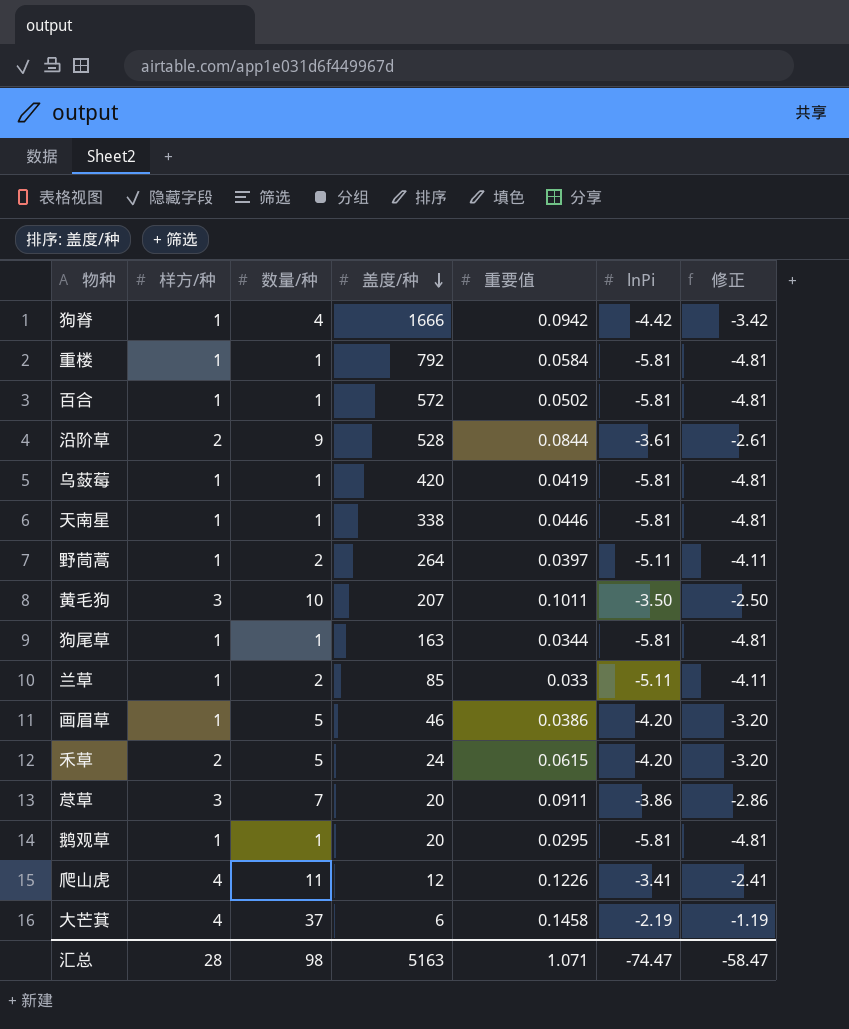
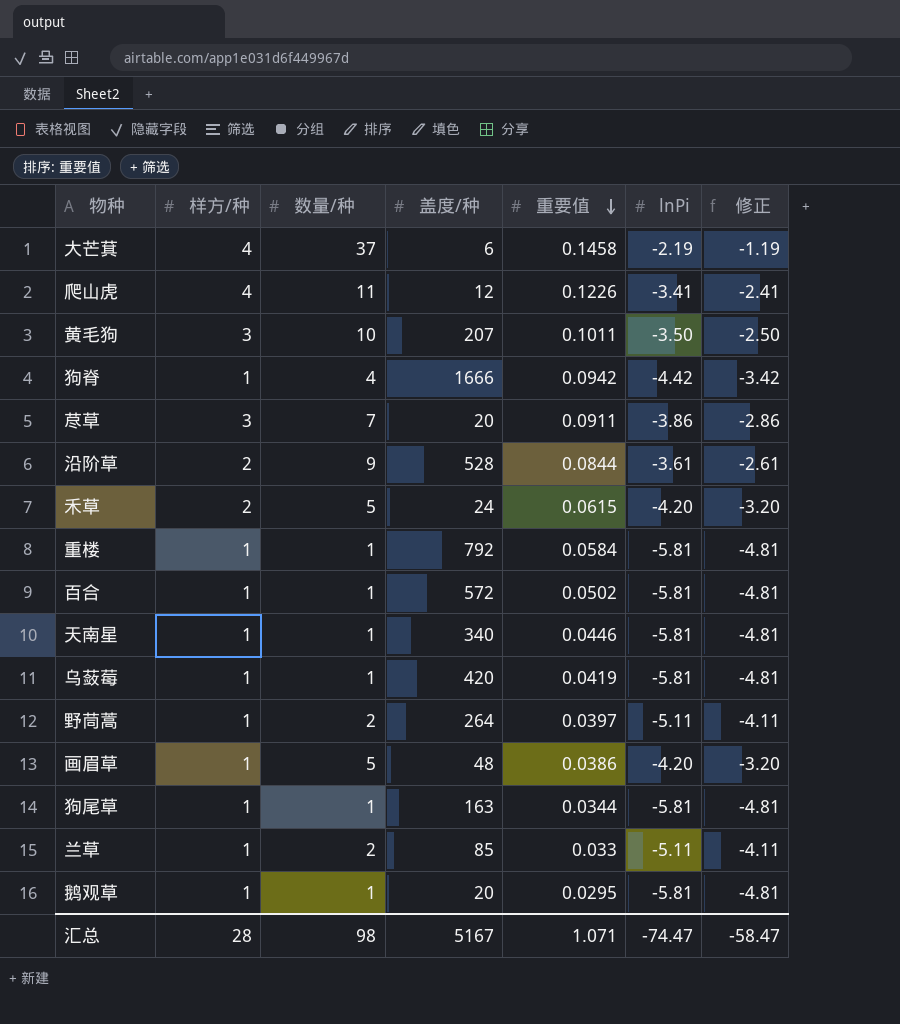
row order: 盖度/种 descending -> 重要值 descending
天南星 | 盖度/种: 338 -> 340
画眉草 | 盖度/种: 46 -> 48
汇总 | 盖度/种: 5163 -> 5167

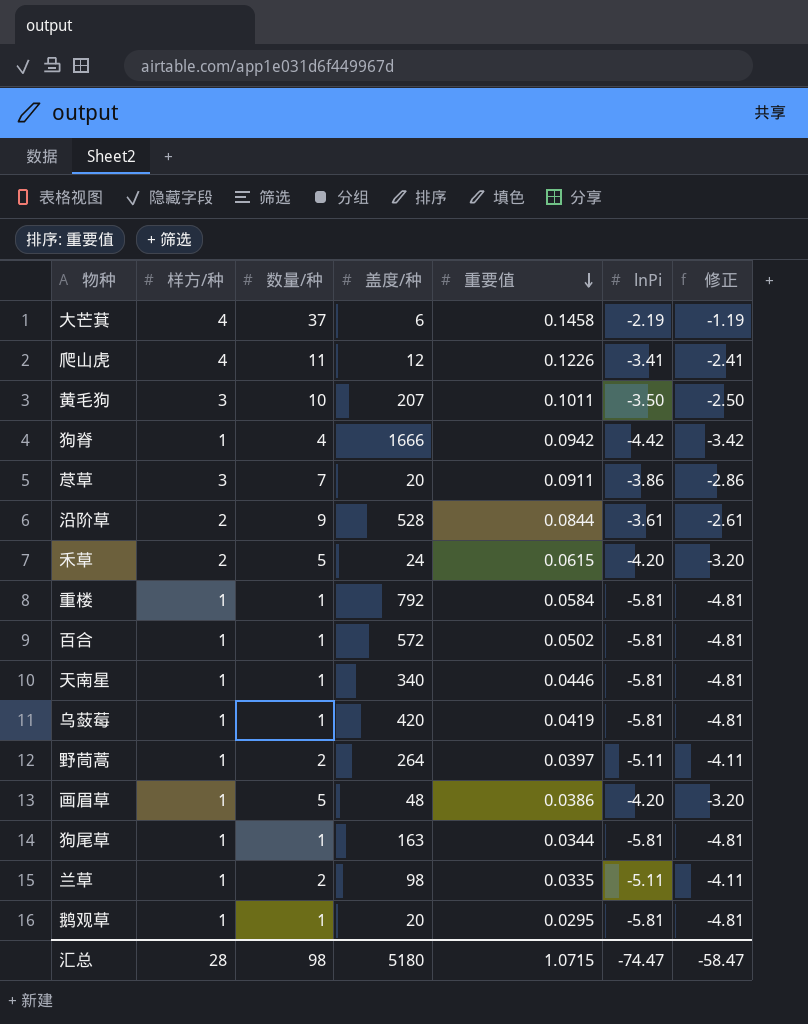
兰草 | 盖度/种: 85 -> 98
兰草 | 重要值: 0.033 -> 0.0335
汇总 | 盖度/种: 5167 -> 5180
汇总 | 重要值: 1.071 -> 1.0715

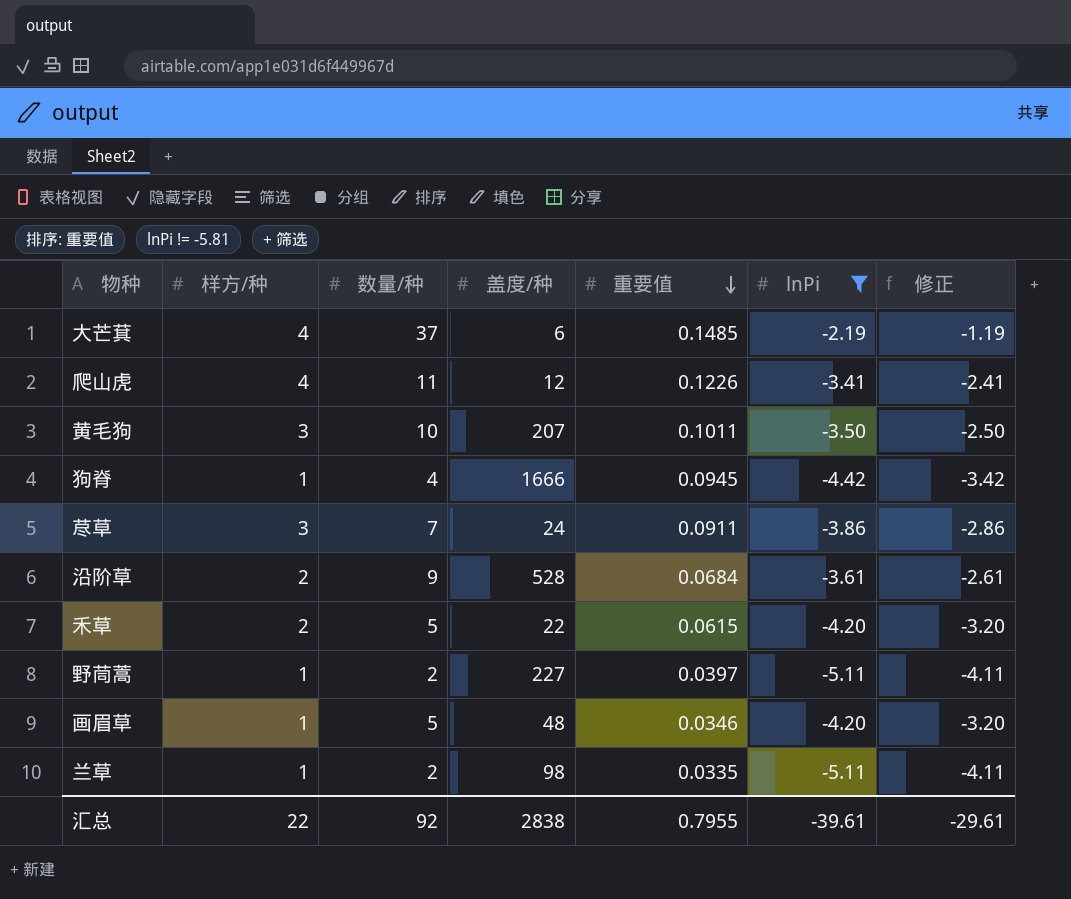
filter: none -> lnPi != -5.81
大芒萁 | 重要值: 0.1458 -> 0.1485
狗脊 | 重要值: 0.0942 -> 0.0945
荩草 | 盖度/种: 20 -> 24
沿阶草 | 重要值: 0.0844 -> 0.0684
禾草 | 盖度/种: 24 -> 22
野茼蒿 | 盖度/种: 264 -> 227
画眉草 | 重要值: 0.0386 -> 0.0346
汇总 | 样方/种: 28 -> 22
汇总 | 数量/种: 98 -> 92
汇总 | 盖度/种: 5180 -> 2838
汇总 | 重要值: 1.0715 -> 0.7955
汇总 | lnPi: -74.47 -> -39.61
汇总 | 修正: -58.47 -> -29.61

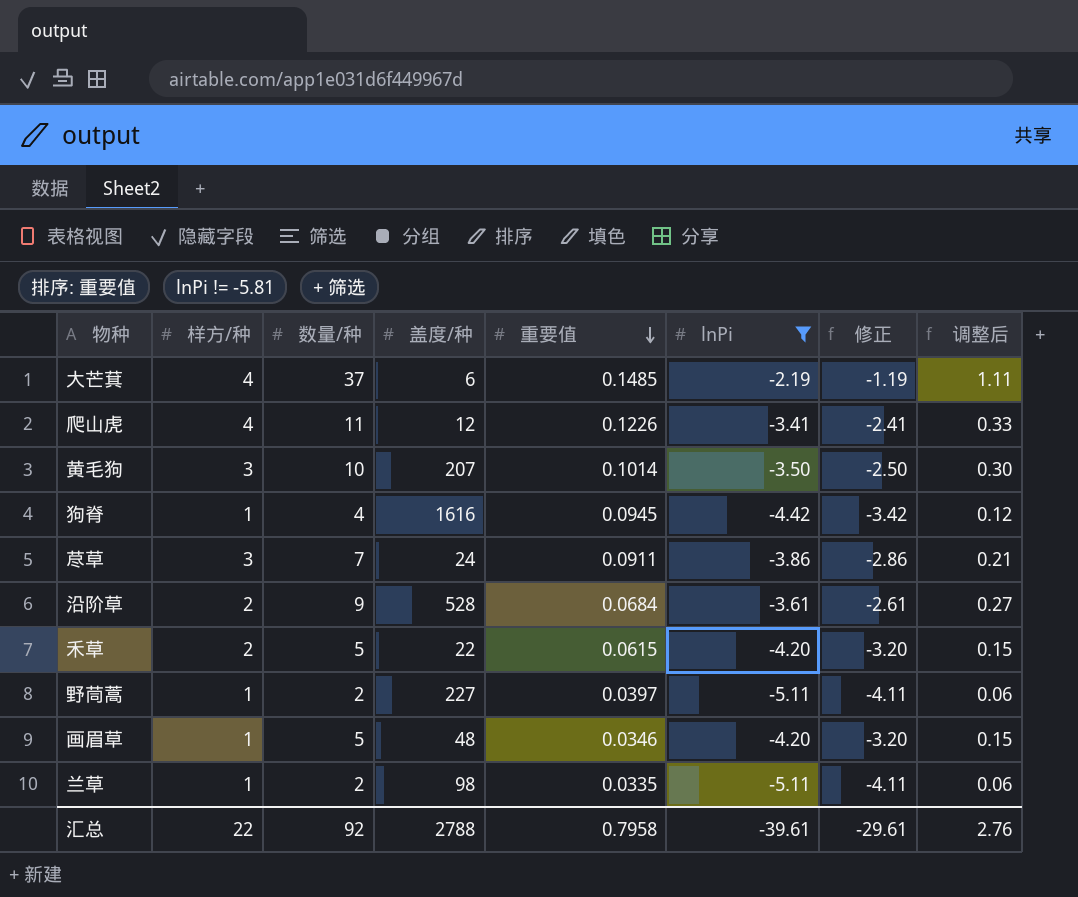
column 调整后 | formula: none -> [数量/种] * 0.03
黄毛狗 | 重要值: 0.1011 -> 0.1014
狗脊 | 盖度/种: 1666 -> 1616
汇总 | 盖度/种: 2838 -> 2788
汇总 | 重要值: 0.7955 -> 0.7958

